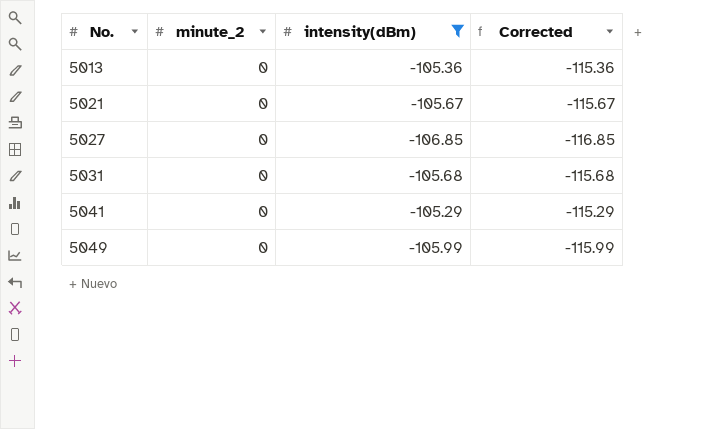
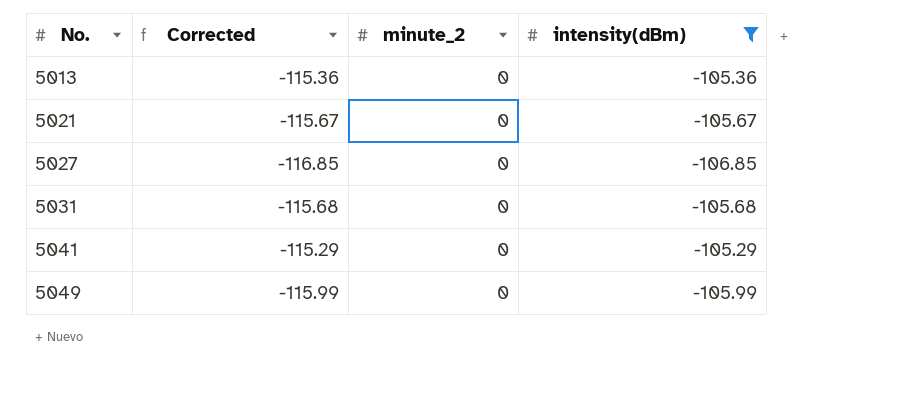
column Corrected | position: 4 -> 2

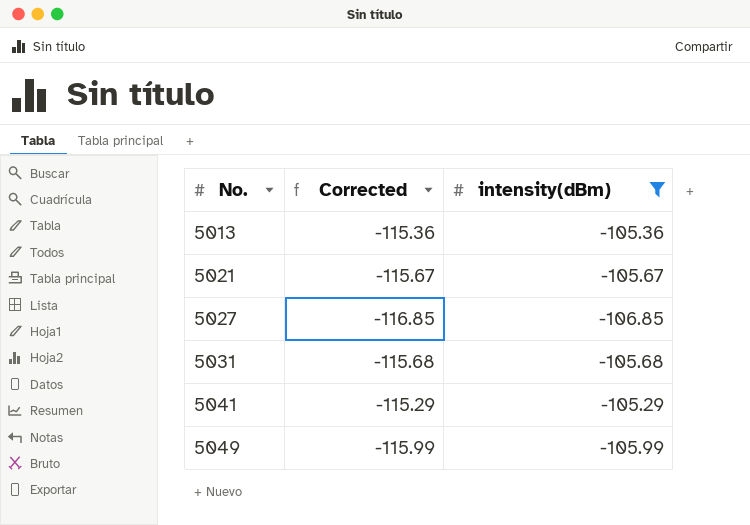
column minute_2 | position: 3 -> none

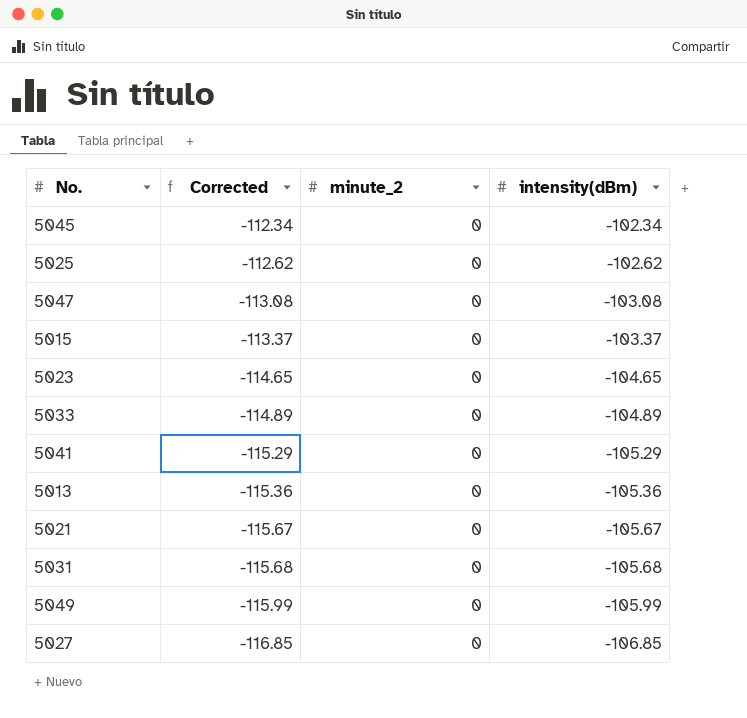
filter: intensity(dBm) <= -105.29 -> none
row order: No. ascending -> Corrected descending
column minute_2 | position: none -> 3

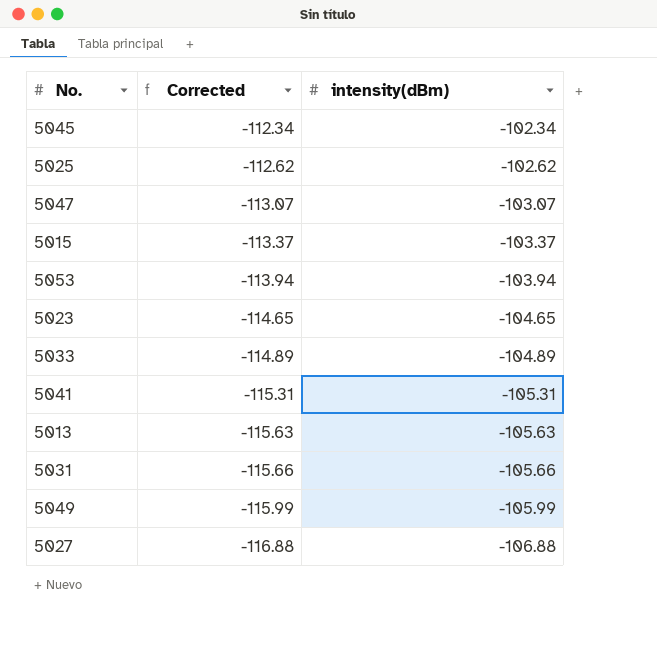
column minute_2 | position: 3 -> none
row 5021: -115.67 | 0 | -105.67 -> none
5047 | Corrected: -113.08 -> -113.07
5047 | intensity(dBm): -103.08 -> -103.07
row 5053: none -> -113.94 | -103.94
5041 | Corrected: -115.29 -> -115.31
5041 | intensity(dBm): -105.29 -> -105.31
5013 | Corrected: -115.36 -> -115.63
5013 | intensity(dBm): -105.36 -> -105.63
5031 | Corrected: -115.68 -> -115.66
5031 | intensity(dBm): -105.68 -> -105.66
5027 | Corrected: -116.85 -> -116.88
5027 | intensity(dBm): -106.85 -> -106.88

